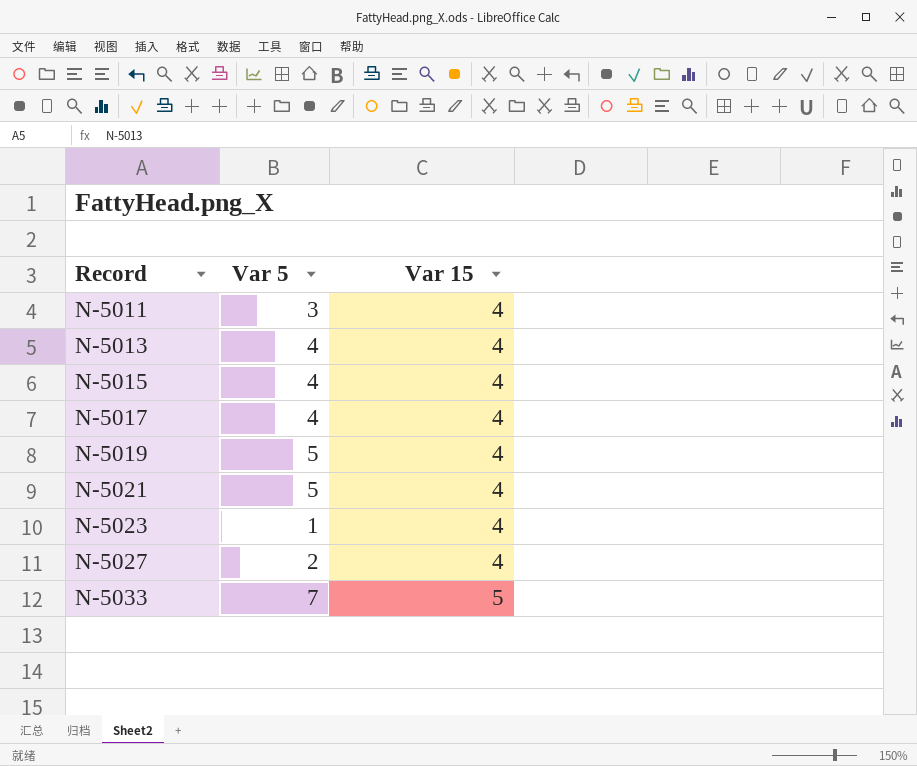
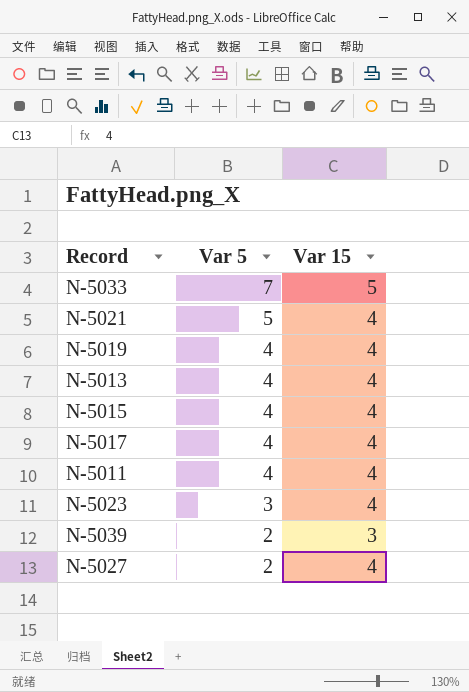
row order: Record ascending -> Var 5 descending
N-5019 | Var 5: 5 -> 4
N-5011 | Var 5: 3 -> 4
N-5023 | Var 5: 1 -> 3
row N-5039: none -> 2 | 3

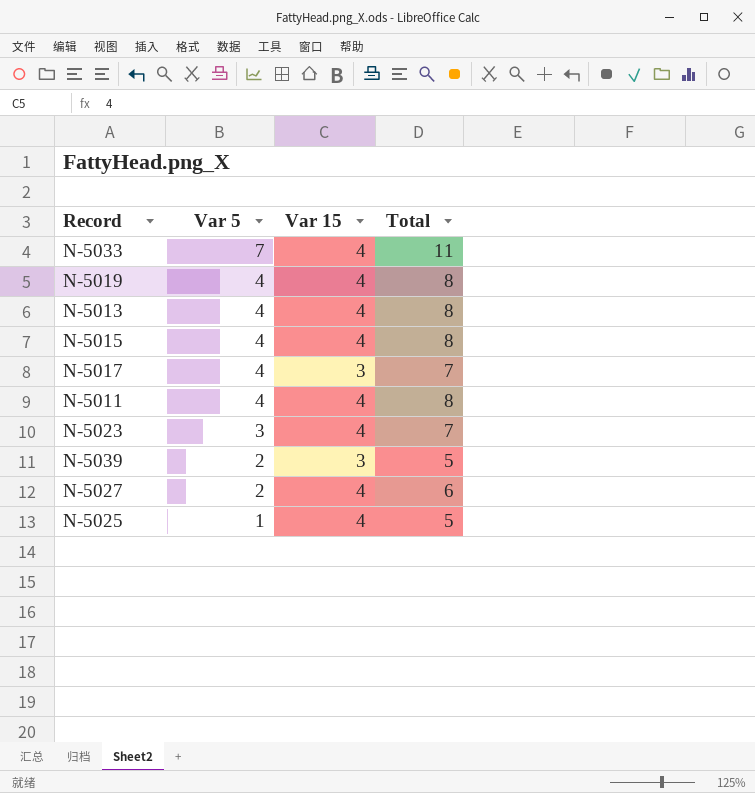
column Total | formula: none -> [Var 5] + [Var 15]
row N-5021: 5 | 4 -> none
N-5033 | Var 15: 5 -> 4
N-5017 | Var 15: 4 -> 3
row N-5025: none -> 1 | 4 | 5

